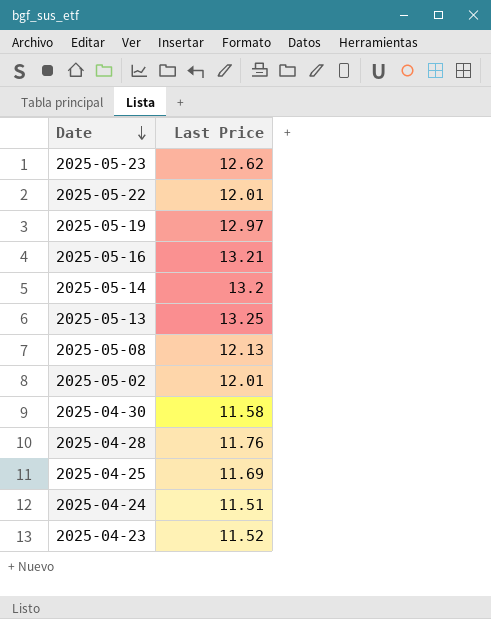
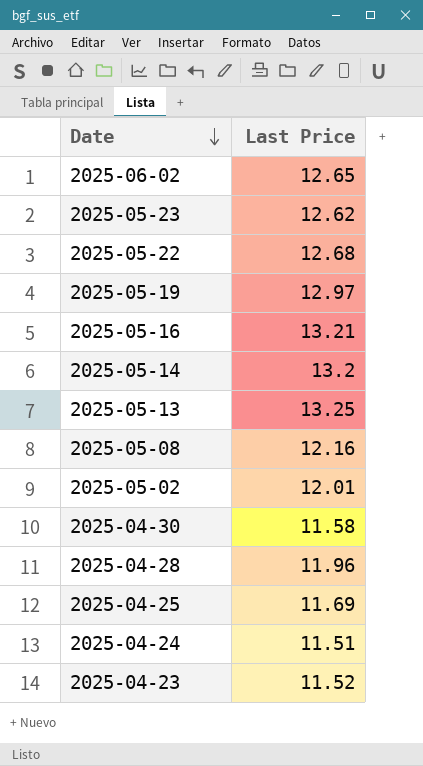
row 2025-06-02: none -> 12.65
2025-05-22 | Last Price: 12.01 -> 12.68
2025-05-08 | Last Price: 12.13 -> 12.16
2025-04-28 | Last Price: 11.76 -> 11.96

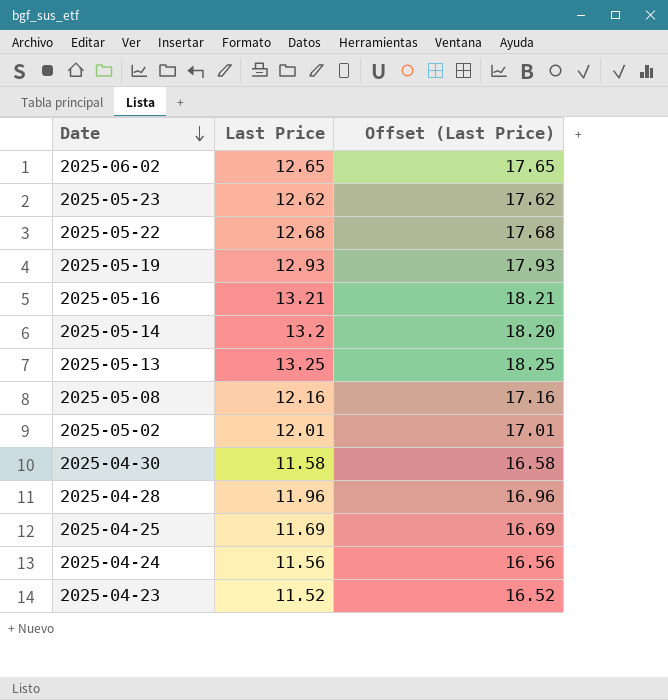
column Offset (Last Price) | formula: none -> [Last Price] + 5
2025-05-19 | Last Price: 12.97 -> 12.93
2025-04-24 | Last Price: 11.51 -> 11.56

